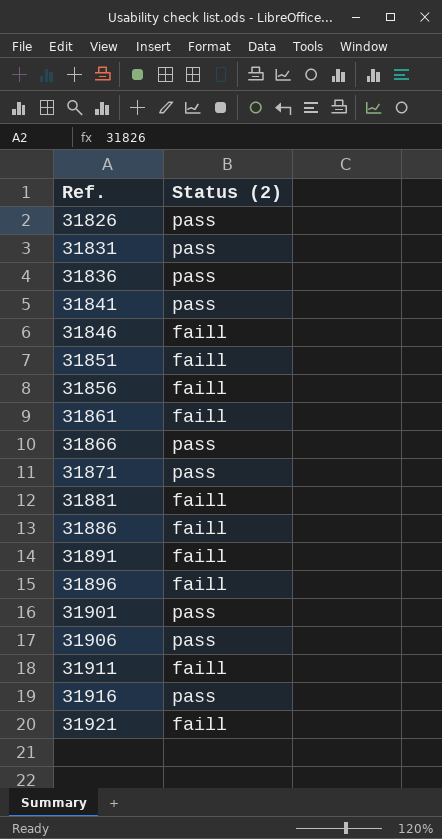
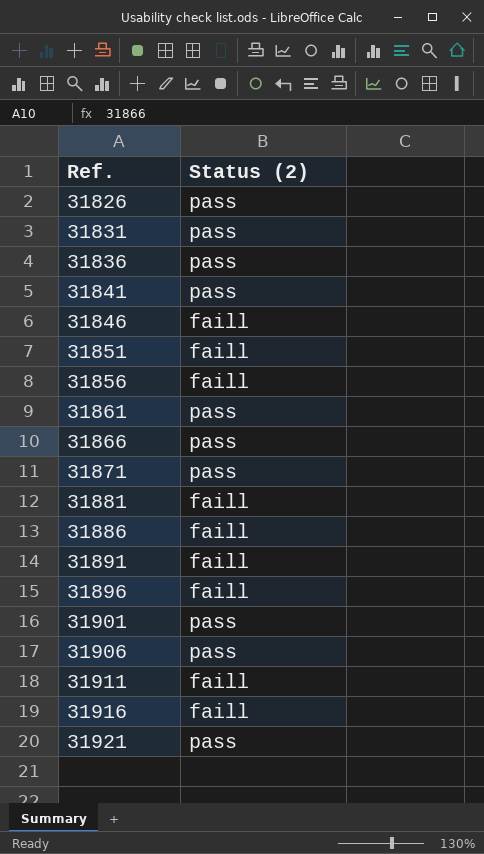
31861 | Status (2): faill -> pass
31916 | Status (2): pass -> faill
31921 | Status (2): faill -> pass

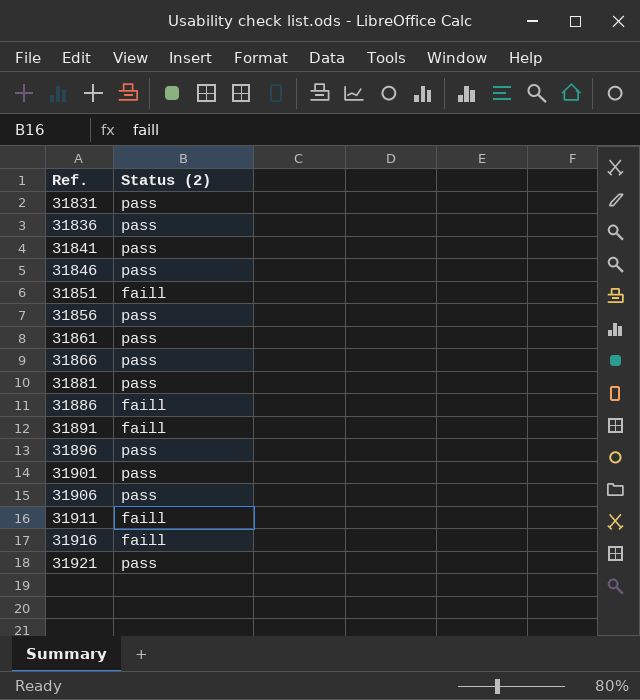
row 31826: pass -> none
row 31871: pass -> none
31846 | Status (2): faill -> pass
31856 | Status (2): faill -> pass
31881 | Status (2): faill -> pass
31896 | Status (2): faill -> pass

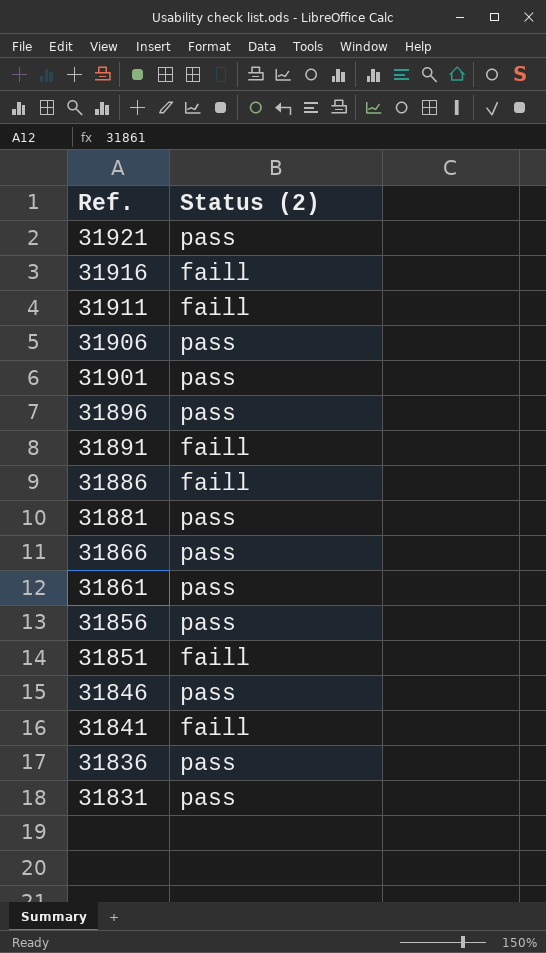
row order: Ref. ascending -> Ref. descending
31841 | Status (2): pass -> faill

